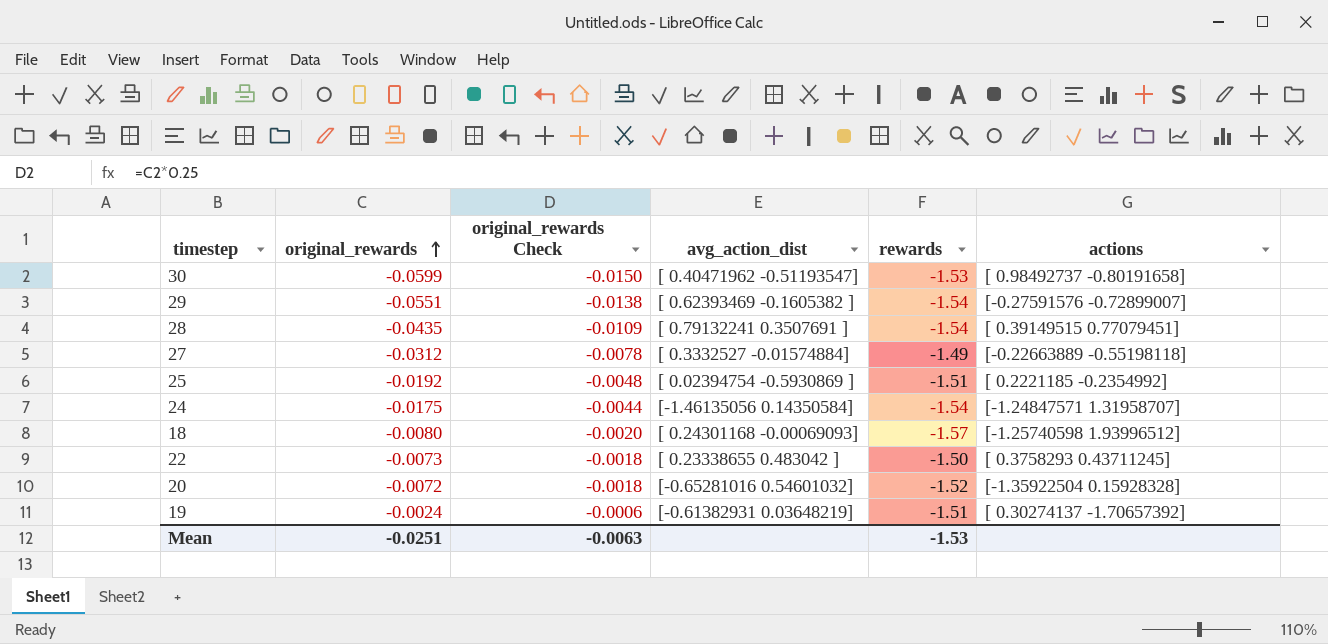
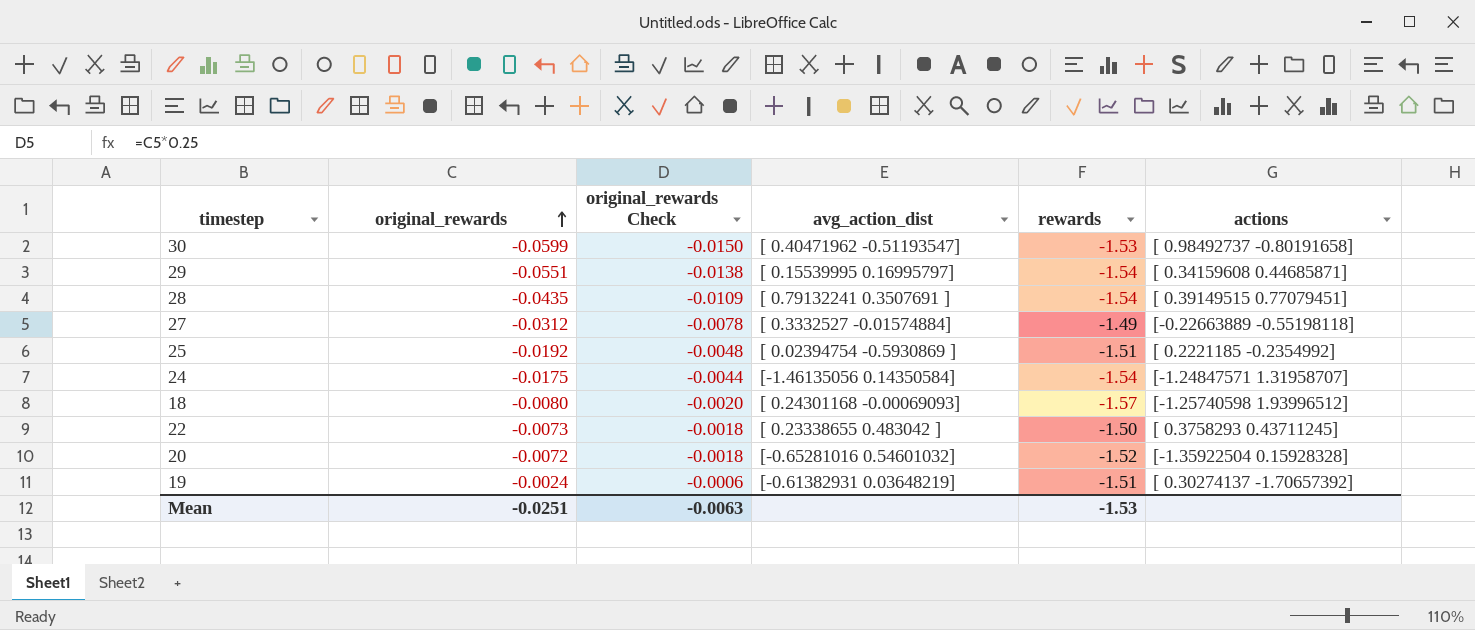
29 | avg_action_dist: [ 0.62393469 -0.1605382 ] -> [ 0.15539995 0.16995797]
29 | actions: [-0.27591576 -0.72899007] -> [ 0.34159608 0.44685871]

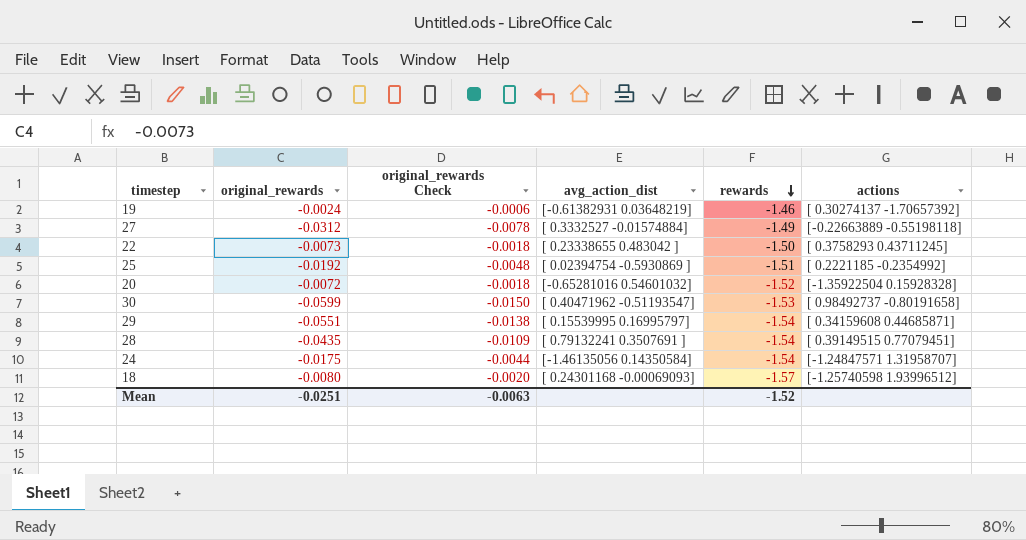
row order: original_rewards ascending -> rewards descending
19 | rewards: -1.51 -> -1.46
Mean | rewards: -1.53 -> -1.52

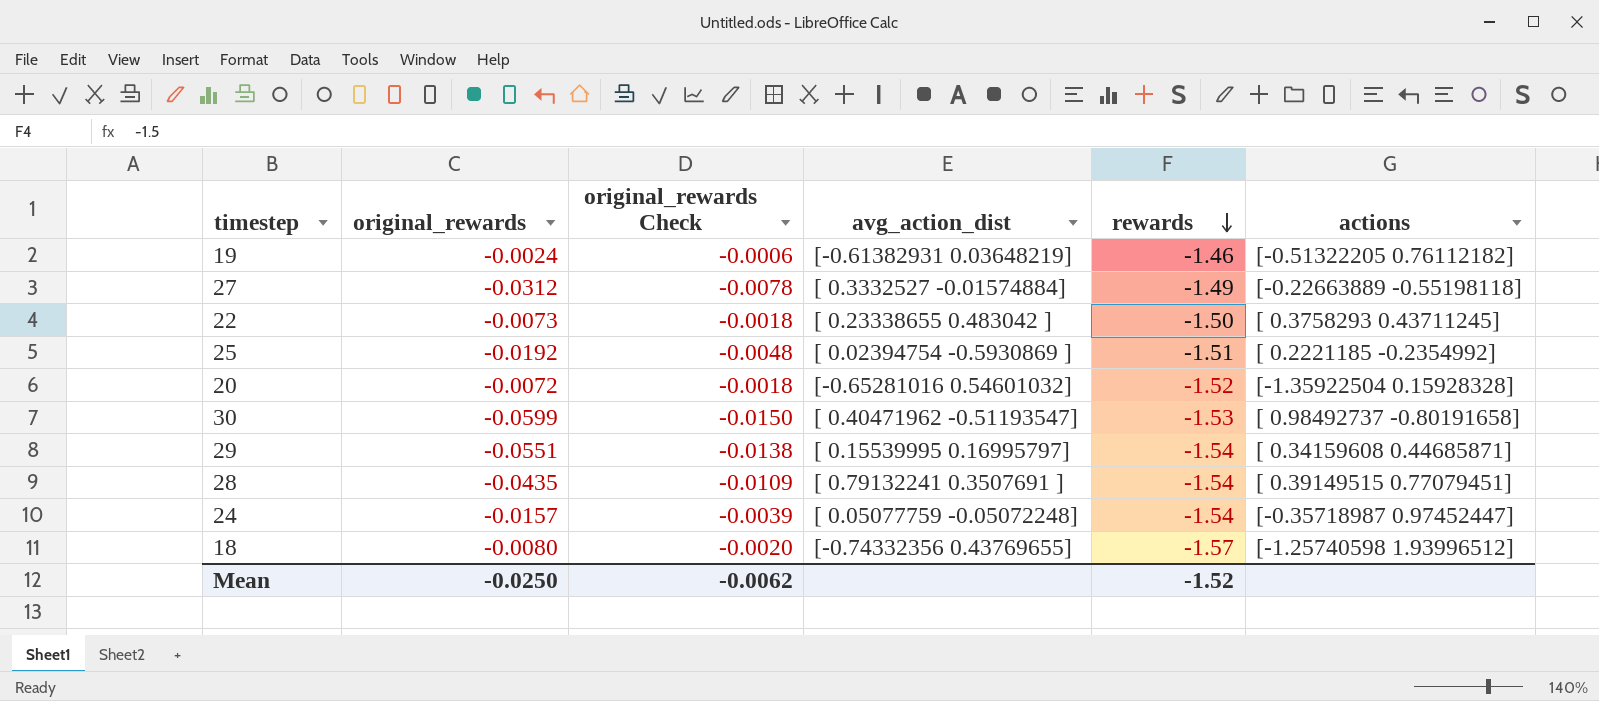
19 | actions: [ 0.30274137 -1.70657392] -> [-0.51322205 0.76112182]
24 | original_rewards: -0.0175 -> -0.0157
24 | original_rewards Check: -0.0044 -> -0.0039
24 | avg_action_dist: [-1.46135056 0.14350584] -> [ 0.05077759 -0.05072248]
24 | actions: [-1.24847571 1.31958707] -> [-0.35718987 0.97452447]
18 | avg_action_dist: [ 0.24301168 -0.00069093] -> [-0.74332356 0.43769655]
Mean | original_rewards: -0.0251 -> -0.0250
Mean | original_rewards Check: -0.0063 -> -0.0062

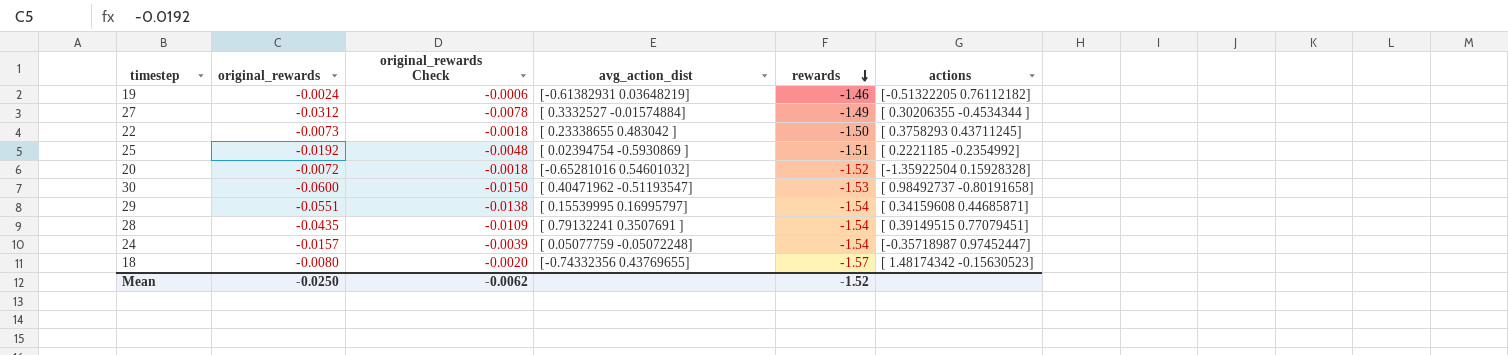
27 | actions: [-0.22663889 -0.55198118] -> [ 0.30206355 -0.4534344 ]
30 | original_rewards: -0.0599 -> -0.0600
18 | actions: [-1.25740598 1.93996512] -> [ 1.48174342 -0.15630523]

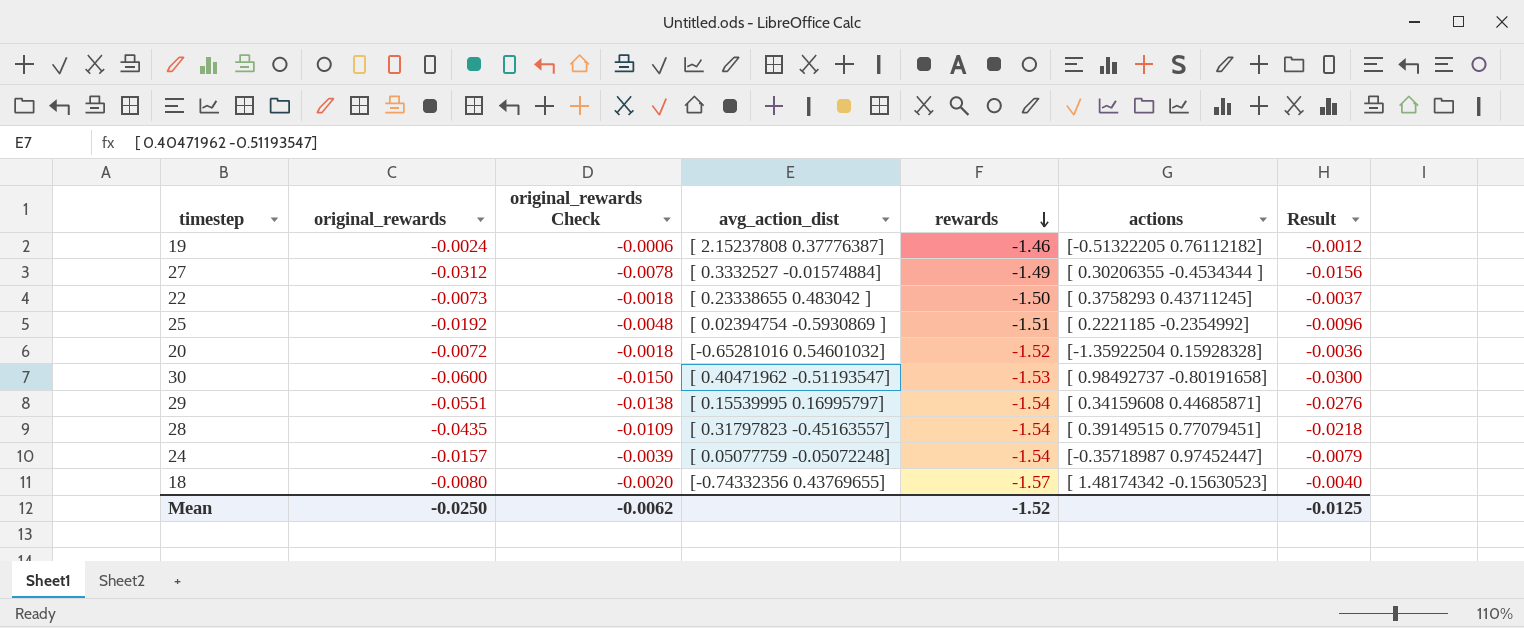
column Result | formula: none -> [original_rewards] * 0.5
19 | avg_action_dist: [-0.61382931 0.03648219] -> [ 2.15237808 0.37776387]
28 | avg_action_dist: [ 0.79132241 0.3507691 ] -> [ 0.31797823 -0.45163557]

